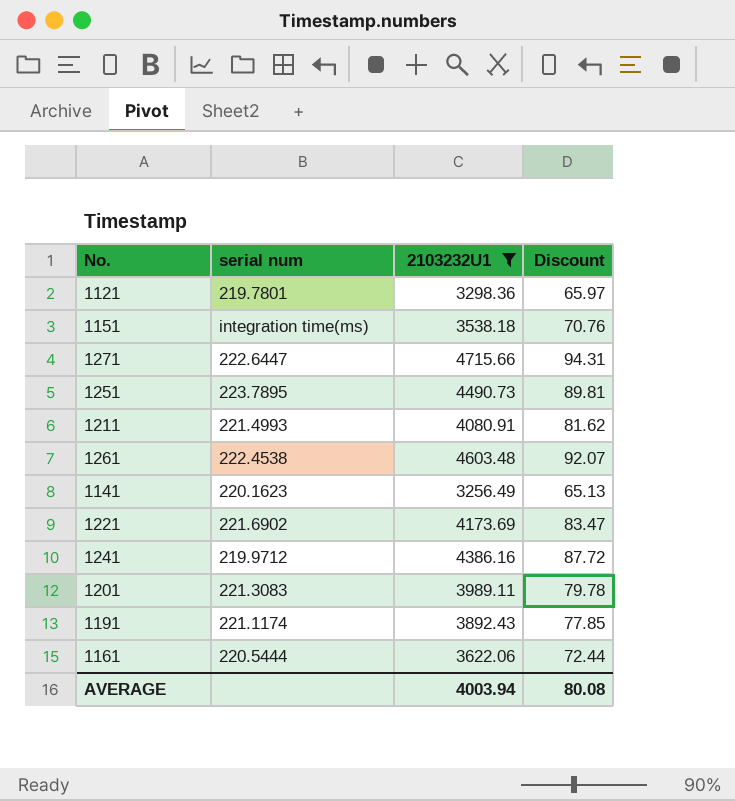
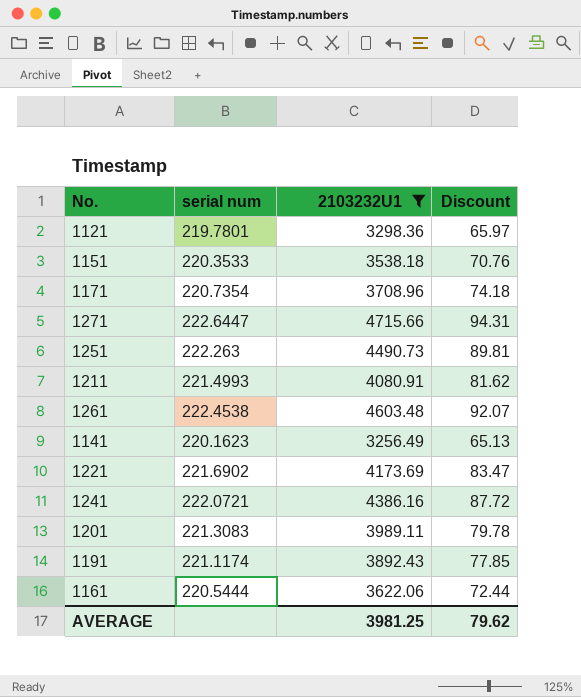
1151 | serial num: integration time(ms) -> 220.3533
row 1171: none -> 220.7354 | 3708.96 | 74.18
1251 | serial num: 223.7895 -> 222.263
1241 | serial num: 219.9712 -> 222.0721
AVERAGE | 2103232U1: 4003.94 -> 3981.25
AVERAGE | Discount: 80.08 -> 79.62

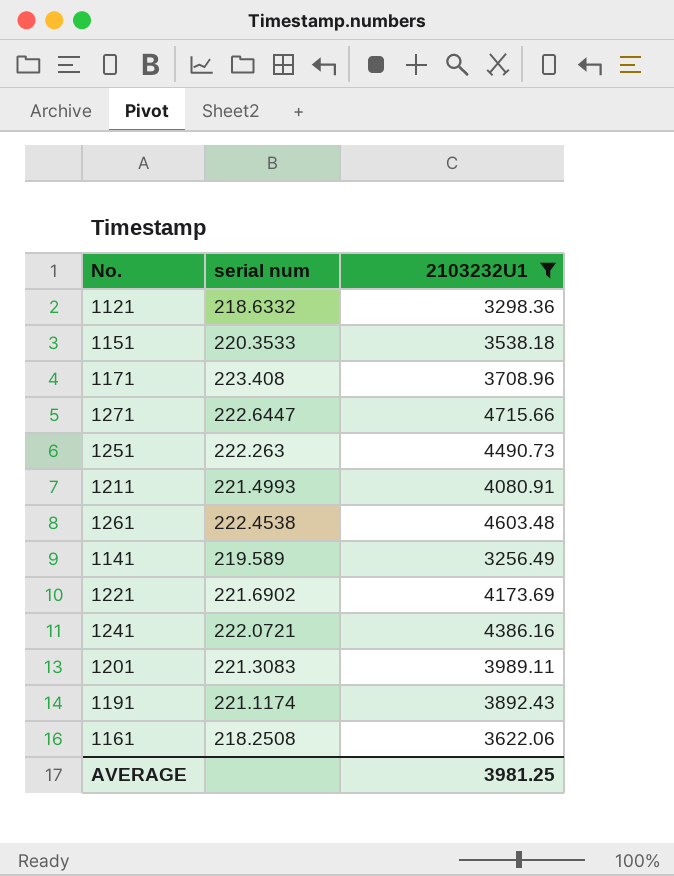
column Discount | formula: [2103232U1] * 0.02 -> none
1121 | serial num: 219.7801 -> 218.6332
1171 | serial num: 220.7354 -> 223.408
1141 | serial num: 220.1623 -> 219.589
1161 | serial num: 220.5444 -> 218.2508

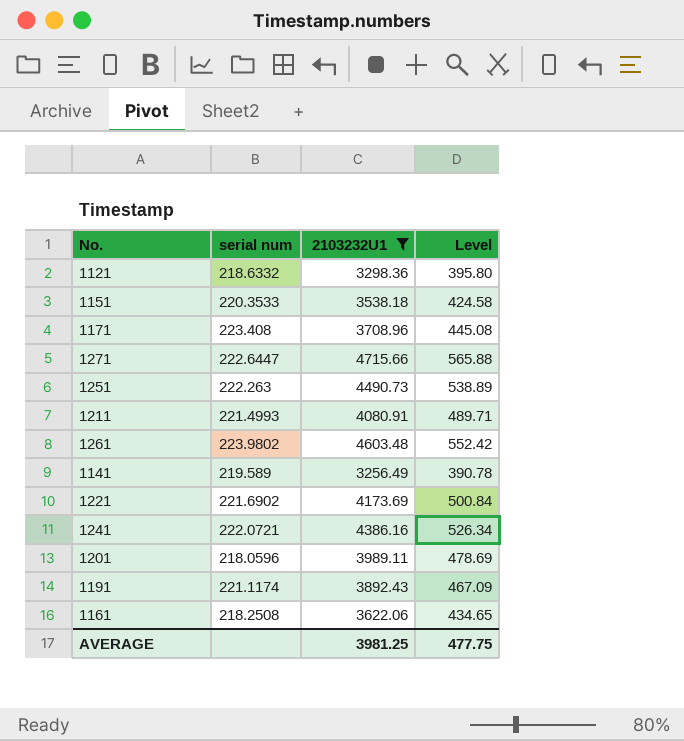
column Level | formula: none -> [2103232U1] * 0.12
1261 | serial num: 222.4538 -> 223.9802
1201 | serial num: 221.3083 -> 218.0596

